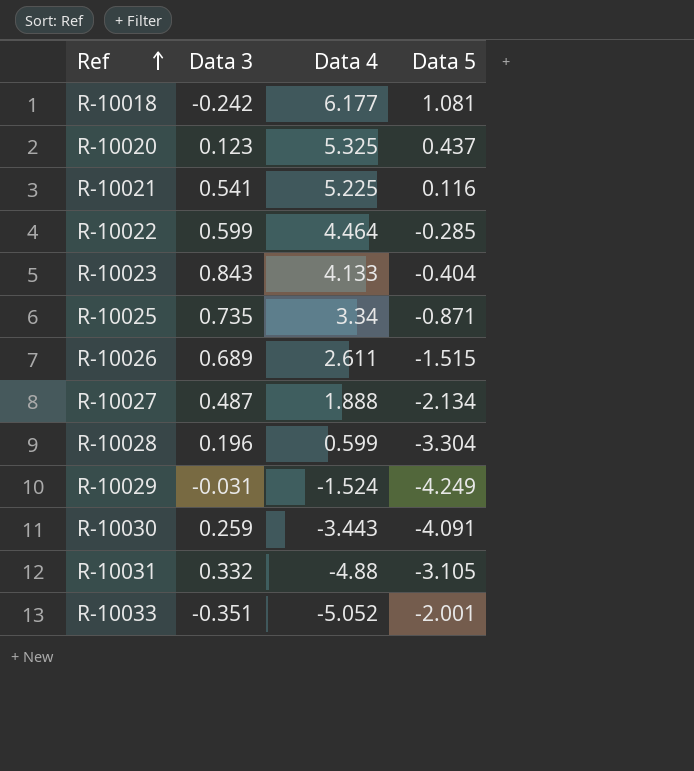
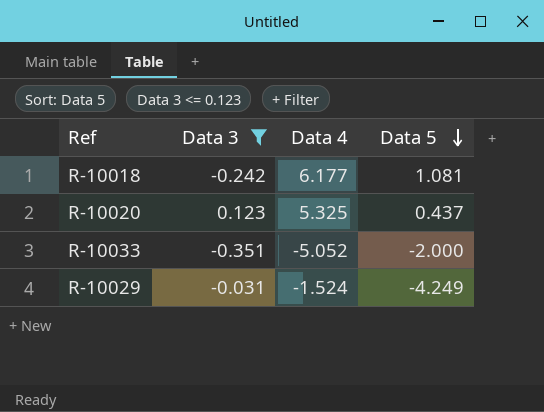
filter: none -> Data 3 <= 0.123
row order: Ref ascending -> Data 5 descending
R-10033 | Data 5: -2.001 -> -2.000

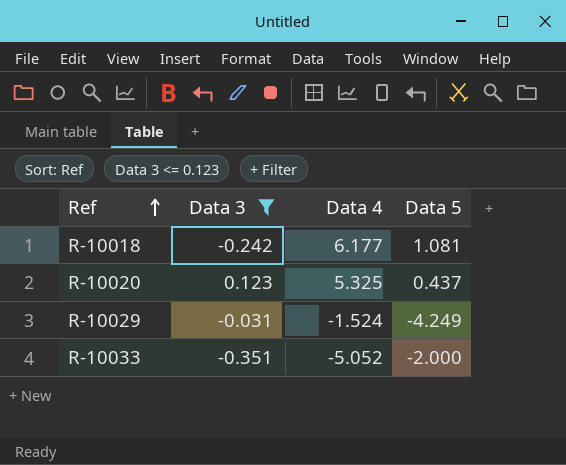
row order: Data 5 descending -> Ref ascending

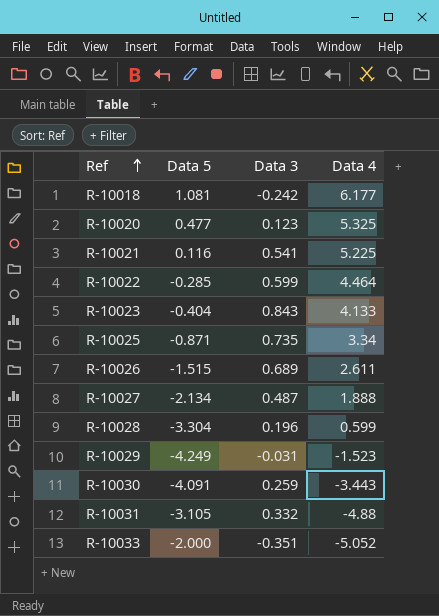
filter: Data 3 <= 0.123 -> none
column Data 5 | position: 4 -> 2
R-10020 | Data 5: 0.437 -> 0.477
R-10029 | Data 4: -1.524 -> -1.523

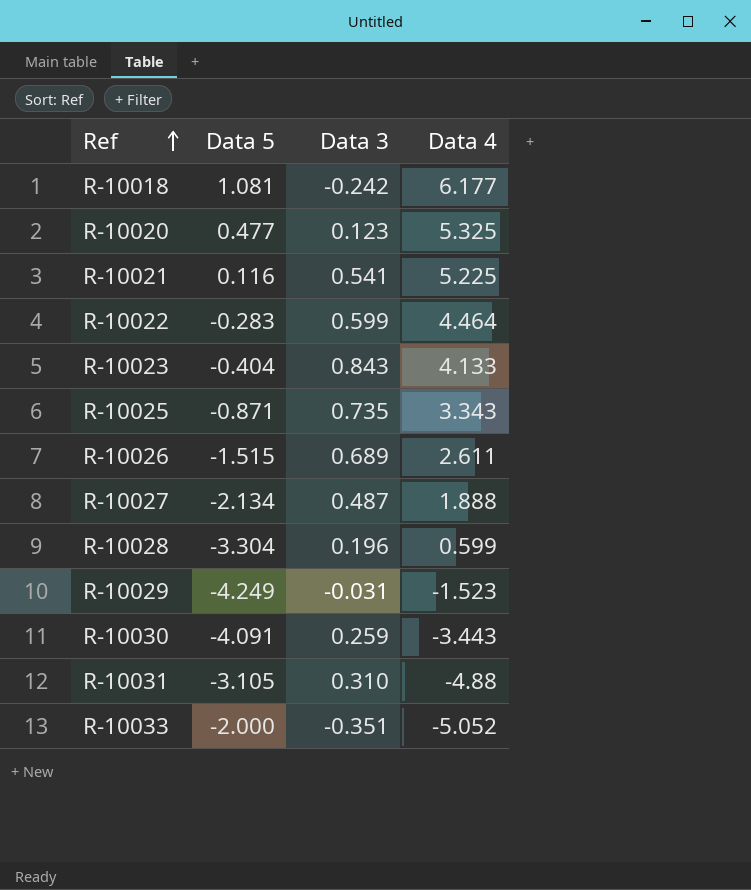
R-10022 | Data 5: -0.285 -> -0.283
R-10025 | Data 4: 3.34 -> 3.343
R-10031 | Data 3: 0.332 -> 0.310

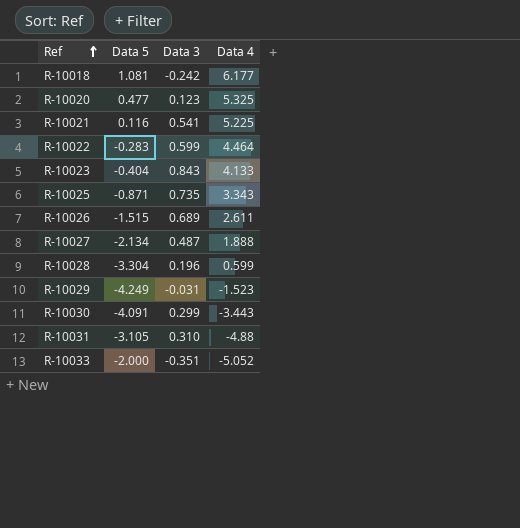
R-10030 | Data 3: 0.259 -> 0.299

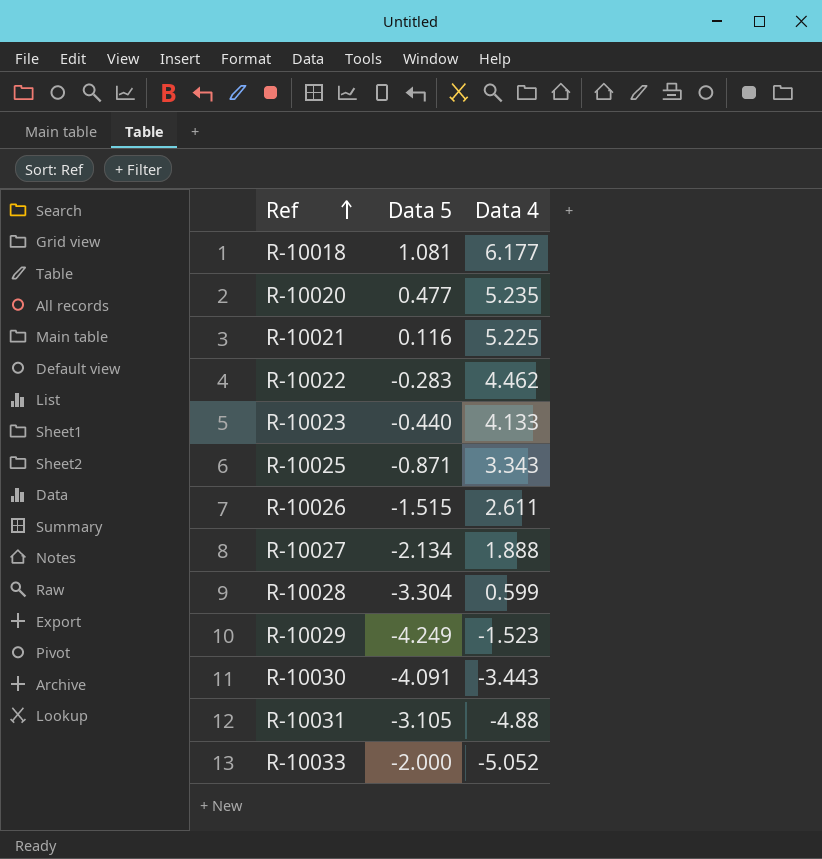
column Data 3 | position: 3 -> none
R-10020 | Data 4: 5.325 -> 5.235
R-10022 | Data 4: 4.464 -> 4.462
R-10023 | Data 5: -0.404 -> -0.440

